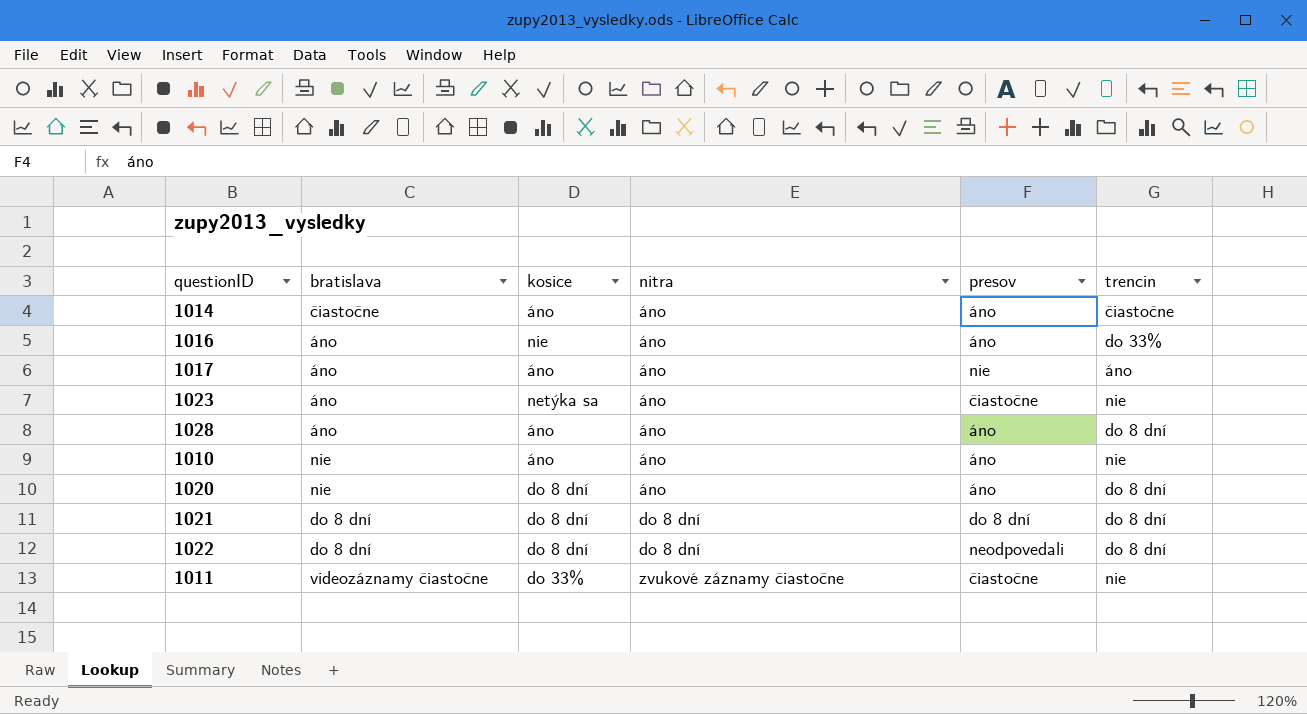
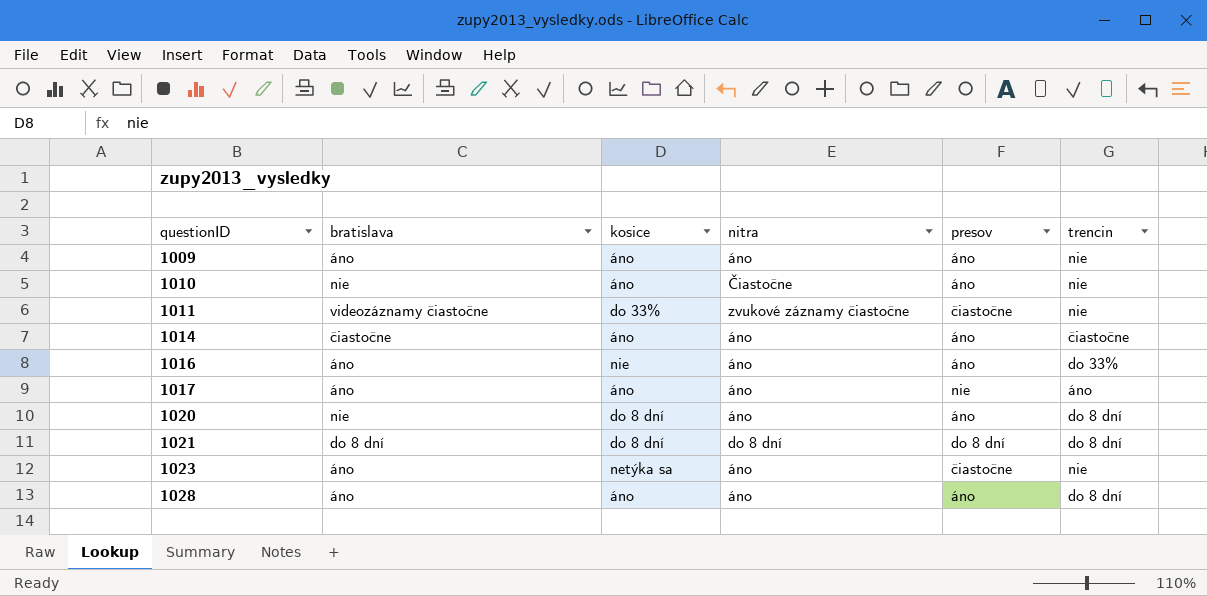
row order: nitra ascending -> questionID ascending
row 1022: do 8 dní | do 8 dní | do 8 dní | neodpovedali | do 8 dní -> none
row 1009: none -> áno | áno | áno | áno | nie
1010 | nitra: áno -> Čiastočne

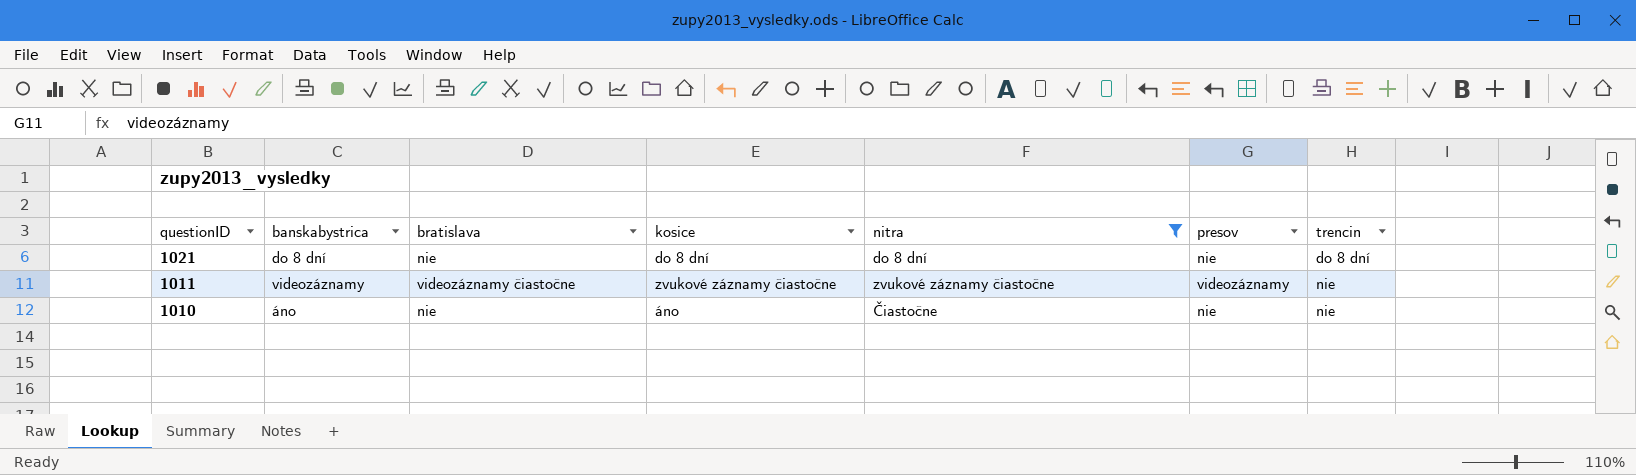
filter: none -> nitra != áno
row order: questionID ascending -> questionID descending
column banskabystrica | position: none -> 2
1021 | bratislava: do 8 dní -> nie
1021 | presov: do 8 dní -> nie
1011 | kosice: do 33% -> zvukové záznamy čiastočne
1011 | presov: čiastočne -> videozáznamy
1010 | presov: áno -> nie

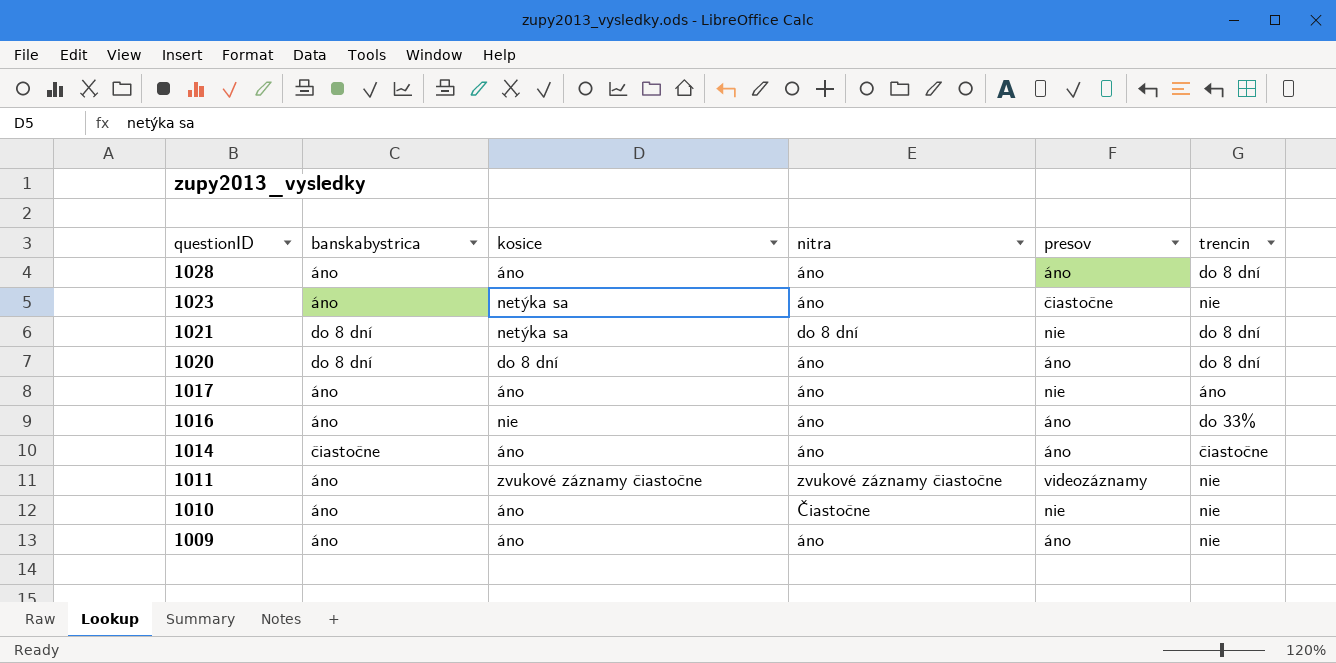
filter: nitra != áno -> none
column bratislava | position: 3 -> none
1021 | kosice: do 8 dní -> netýka sa
1011 | banskabystrica: videozáznamy -> áno

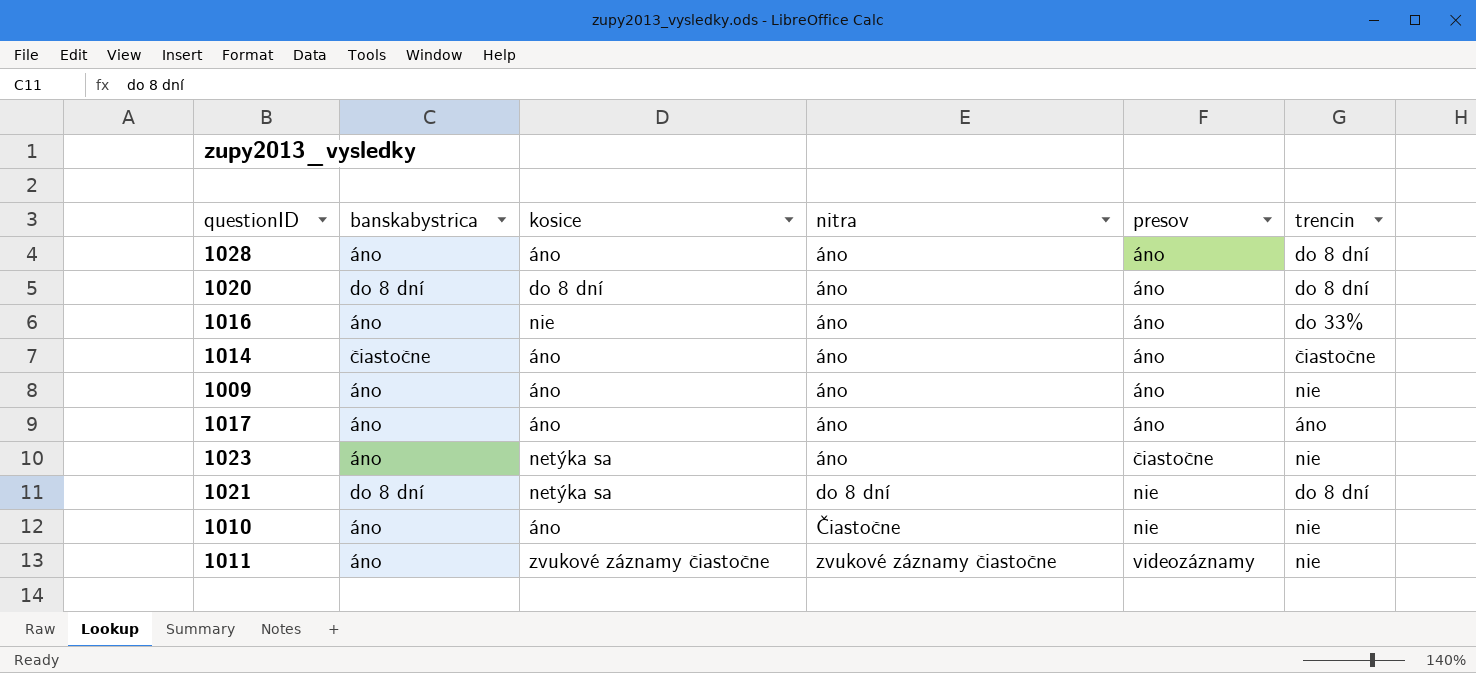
row order: questionID descending -> presov ascending
1017 | presov: nie -> áno

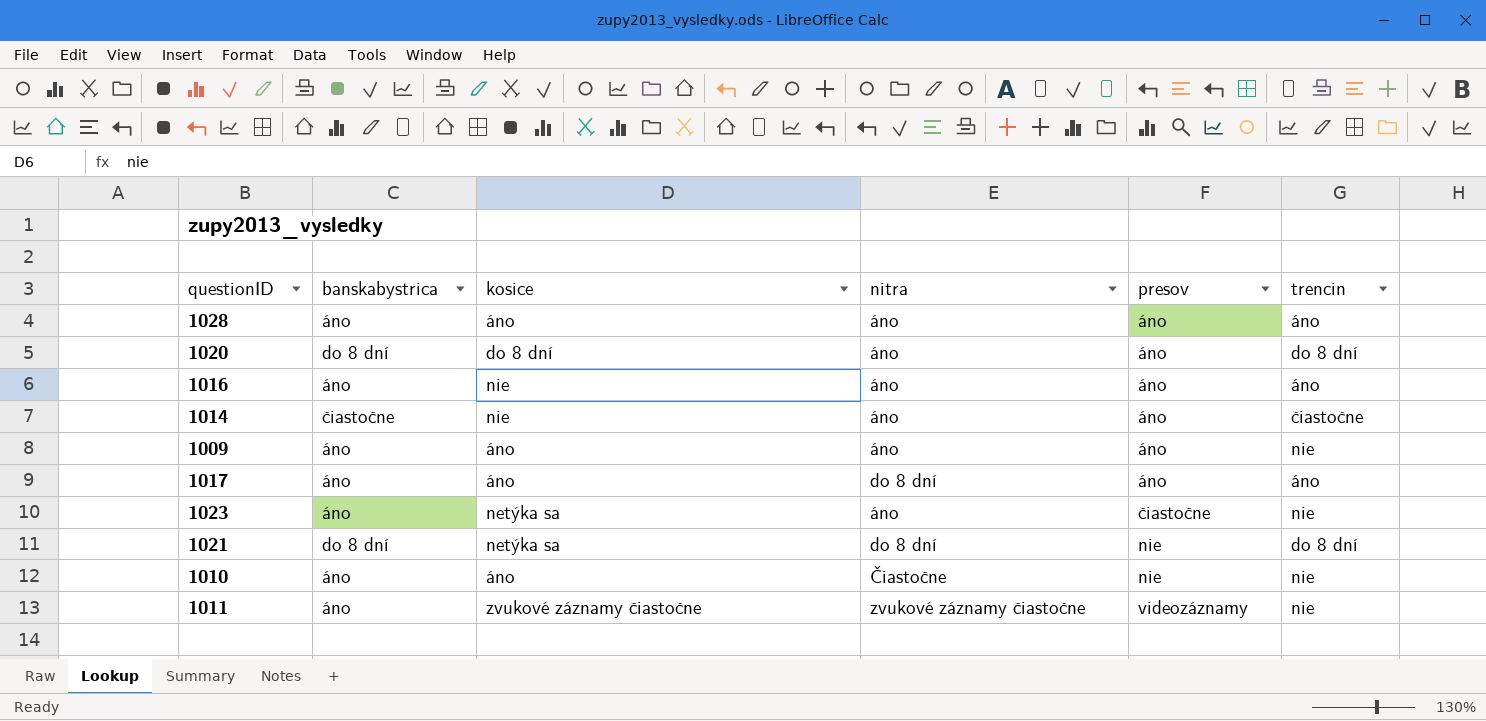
1028 | trencin: do 8 dní -> áno
1016 | trencin: do 33% -> áno
1014 | kosice: áno -> nie
1017 | nitra: áno -> do 8 dní

